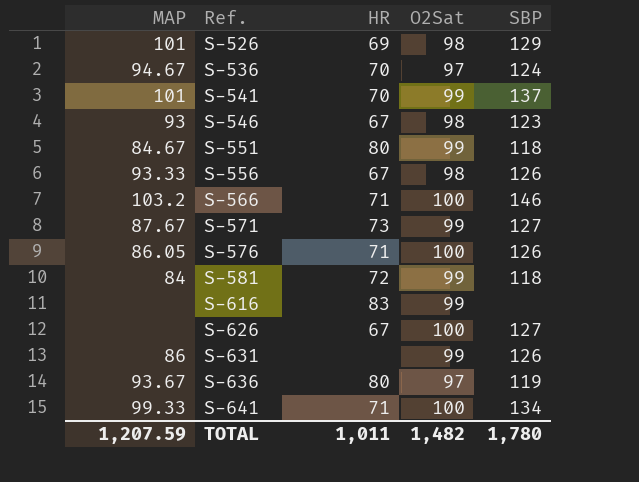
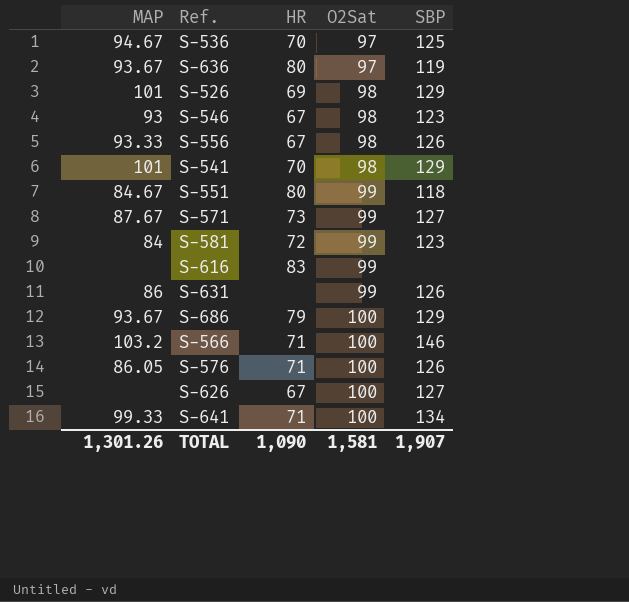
row order: Ref. ascending -> O2Sat ascending
S-536 | SBP: 124 -> 125
S-541 | O2Sat: 99 -> 98
S-541 | SBP: 137 -> 129
S-581 | SBP: 118 -> 123
row S-686: none -> 93.67 | 79 | 100 | 129
TOTAL | MAP: 1,207.59 -> 1,301.26
TOTAL | HR: 1,011 -> 1,090
TOTAL | O2Sat: 1,482 -> 1,581
TOTAL | SBP: 1,780 -> 1,907

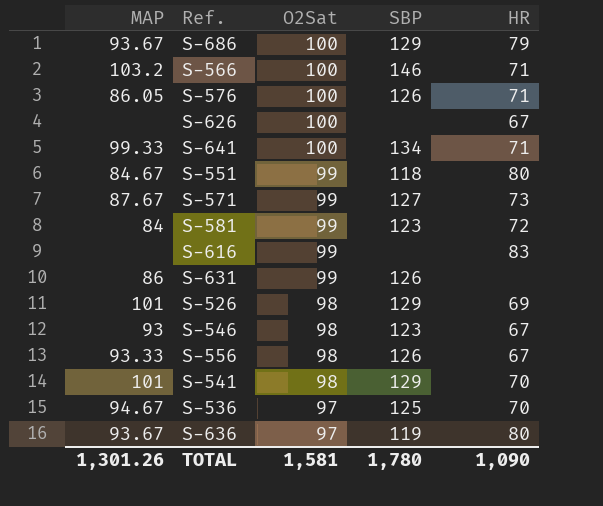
row order: O2Sat ascending -> O2Sat descending
column HR | position: 3 -> 5
S-626 | SBP: 127 -> none
TOTAL | SBP: 1,907 -> 1,780

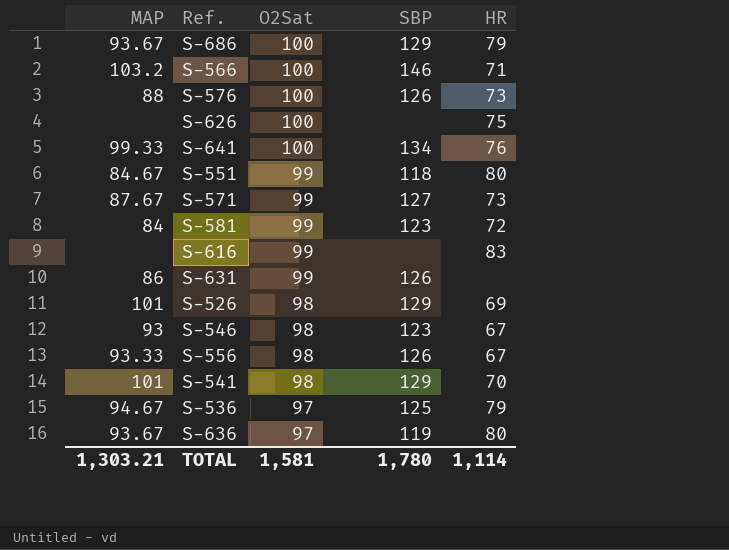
S-576 | MAP: 86.05 -> 88
S-576 | HR: 71 -> 73
S-626 | HR: 67 -> 75
S-641 | HR: 71 -> 76
S-536 | HR: 70 -> 79
TOTAL | MAP: 1,301.26 -> 1,303.21
TOTAL | HR: 1,090 -> 1,114

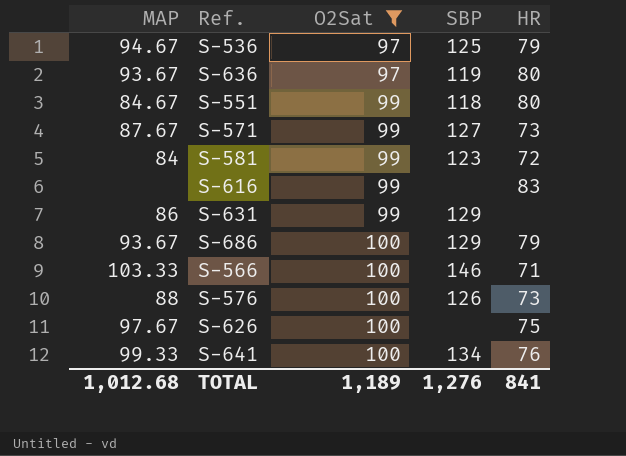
filter: none -> O2Sat != 98
row order: O2Sat descending -> O2Sat ascending
S-631 | SBP: 126 -> 129
S-566 | MAP: 103.2 -> 103.33
S-626 | MAP: none -> 97.67
TOTAL | MAP: 1,303.21 -> 1,012.68
TOTAL | O2Sat: 1,581 -> 1,189
TOTAL | SBP: 1,780 -> 1,276
TOTAL | HR: 1,114 -> 841

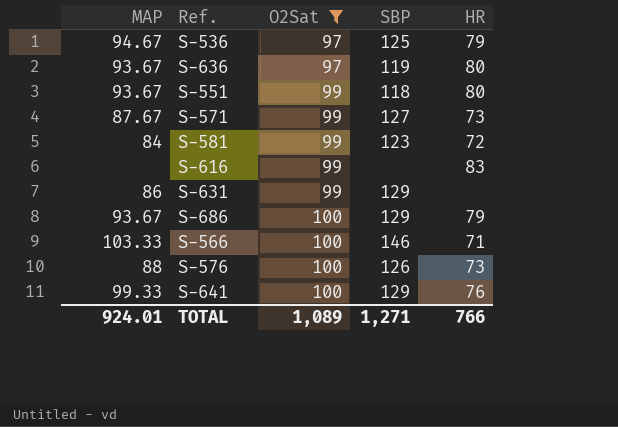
row S-626: 97.67 | 100 | none | 75 -> none
S-551 | MAP: 84.67 -> 93.67
S-641 | SBP: 134 -> 129
TOTAL | MAP: 1,012.68 -> 924.01
TOTAL | O2Sat: 1,189 -> 1,089
TOTAL | SBP: 1,276 -> 1,271
TOTAL | HR: 841 -> 766

